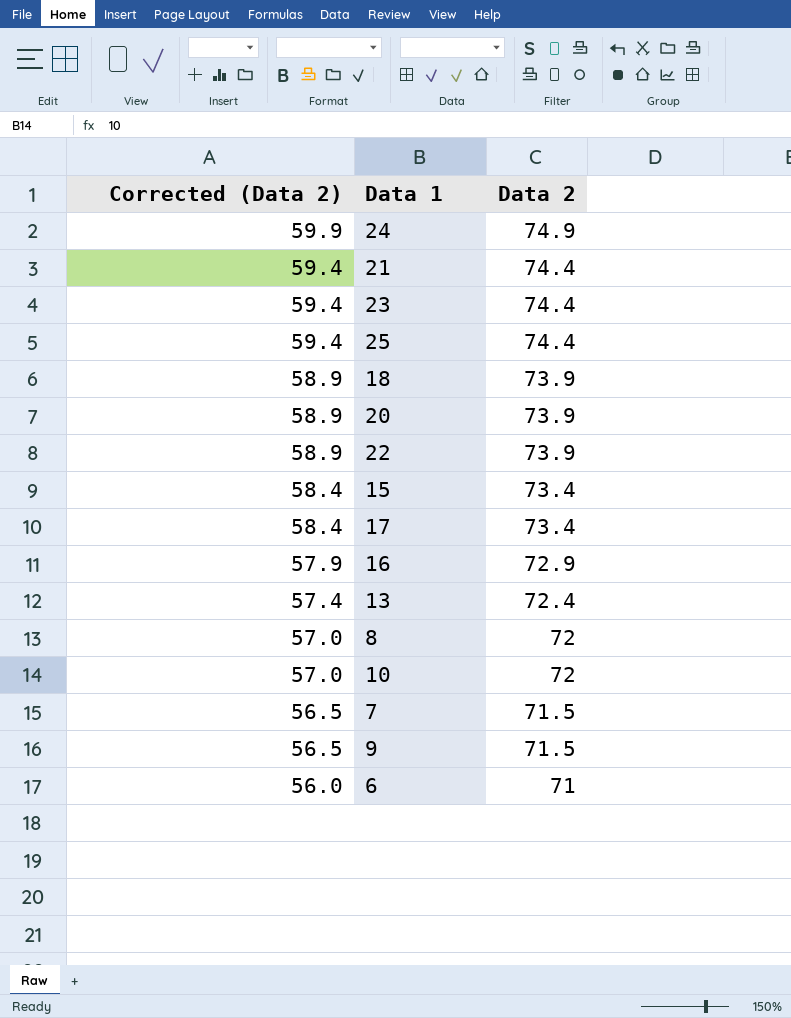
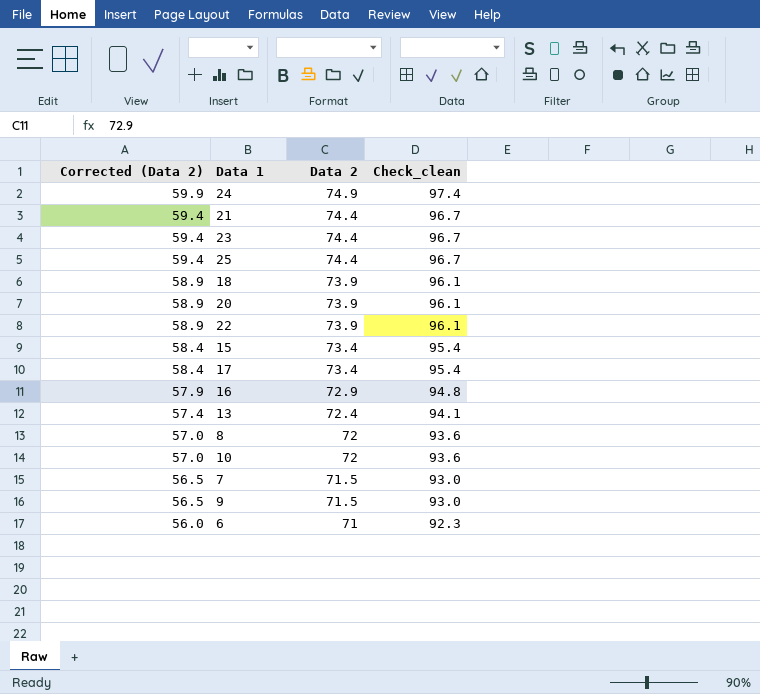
column Check_clean | formula: none -> [Data 2] * 1.3

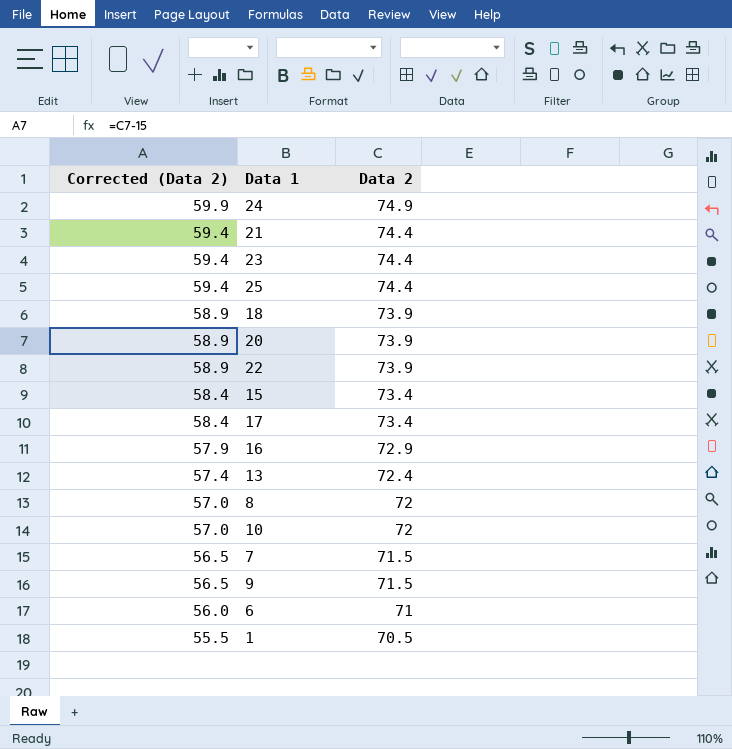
column Check_clean | formula: [Data 2] * 1.3 -> none
row 1: none -> 55.5 | 70.5

